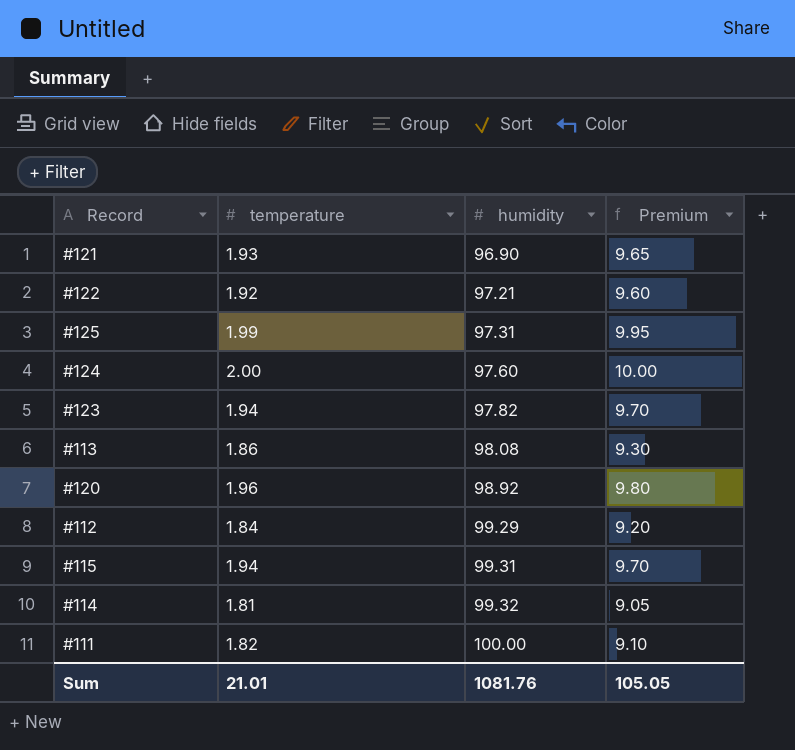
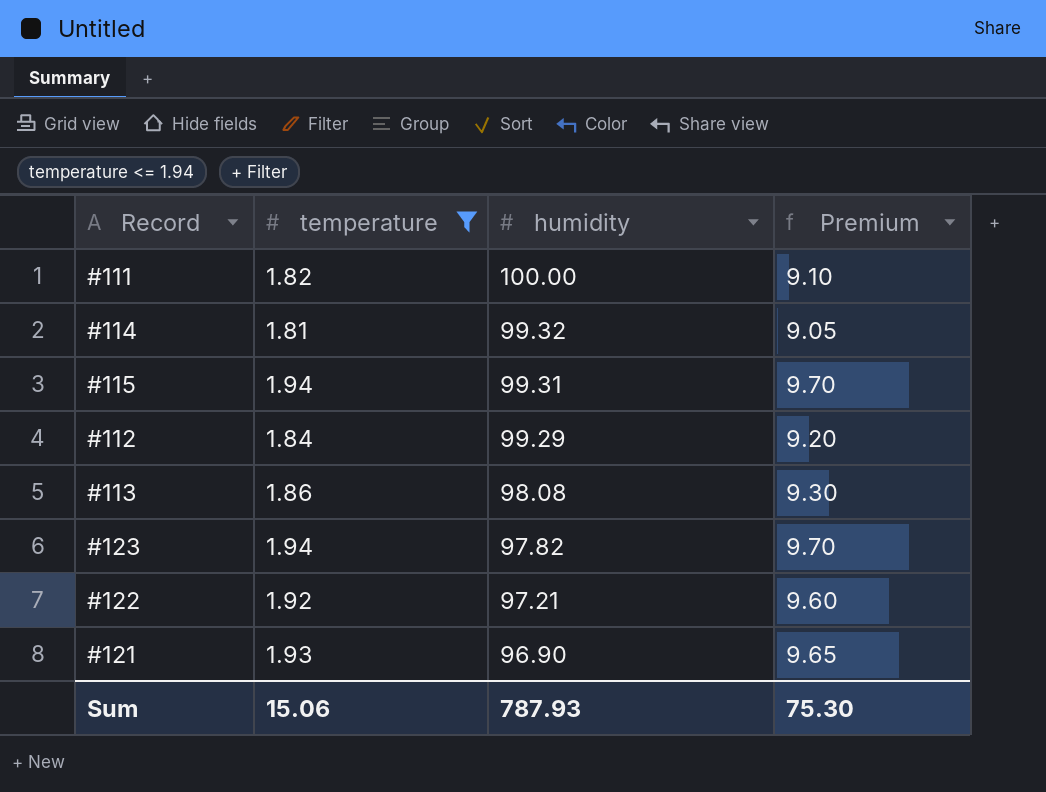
filter: none -> temperature <= 1.94
row order: humidity ascending -> humidity descending
Sum | temperature: 21.01 -> 15.06
Sum | humidity: 1081.76 -> 787.93
Sum | Premium: 105.05 -> 75.30

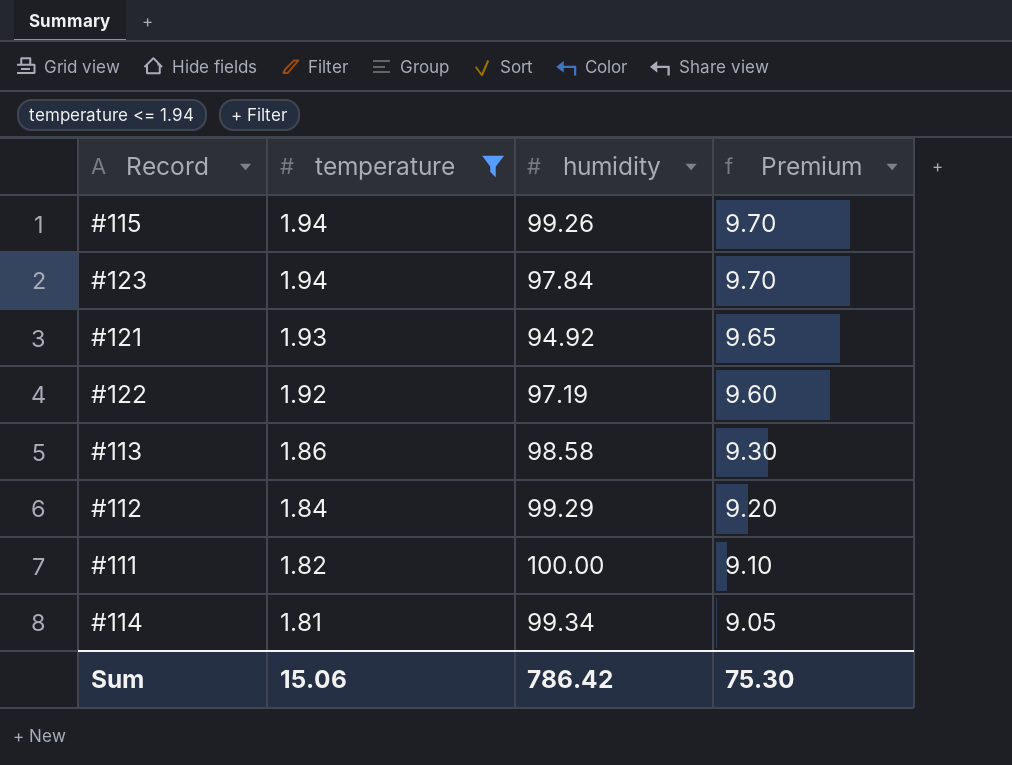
row order: humidity descending -> temperature descending
#115 | humidity: 99.31 -> 99.26
#123 | humidity: 97.82 -> 97.84
#121 | humidity: 96.90 -> 94.92
#122 | humidity: 97.21 -> 97.19
#113 | humidity: 98.08 -> 98.58
#114 | humidity: 99.32 -> 99.34
Sum | humidity: 787.93 -> 786.42

